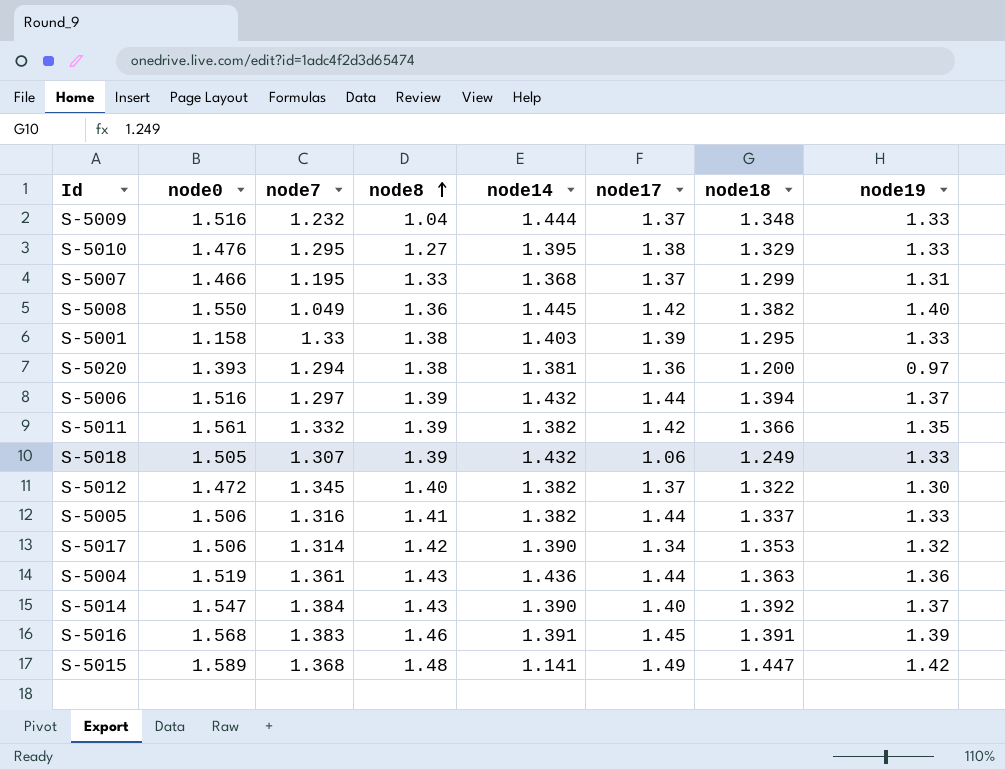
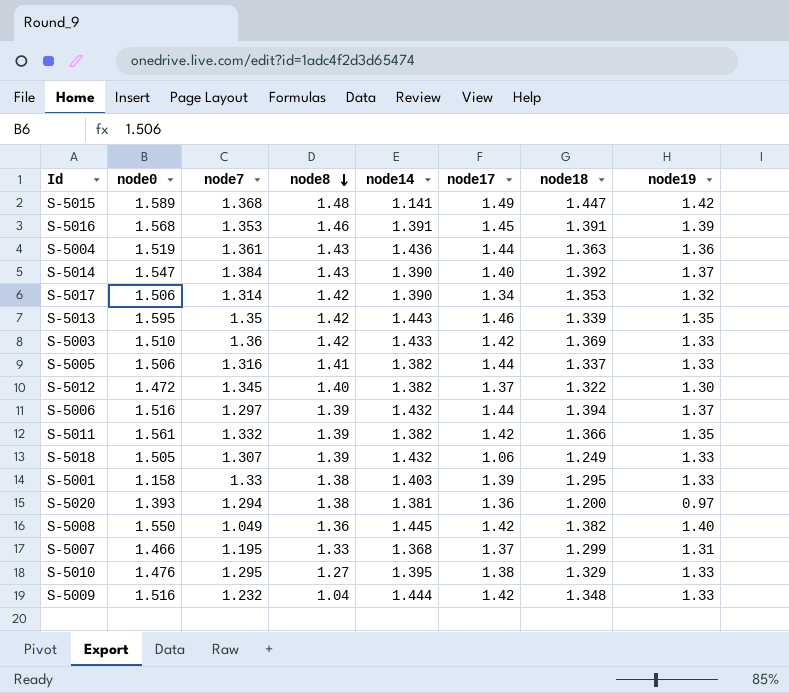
row order: node8 ascending -> node8 descending
S-5016 | node7: 1.383 -> 1.353
row S-5013: none -> 1.595 | 1.35 | 1.42 | 1.443 | 1.46 | 1.339 | 1.35
row S-5003: none -> 1.510 | 1.36 | 1.42 | 1.433 | 1.42 | 1.369 | 1.33
S-5009 | node17: 1.37 -> 1.42

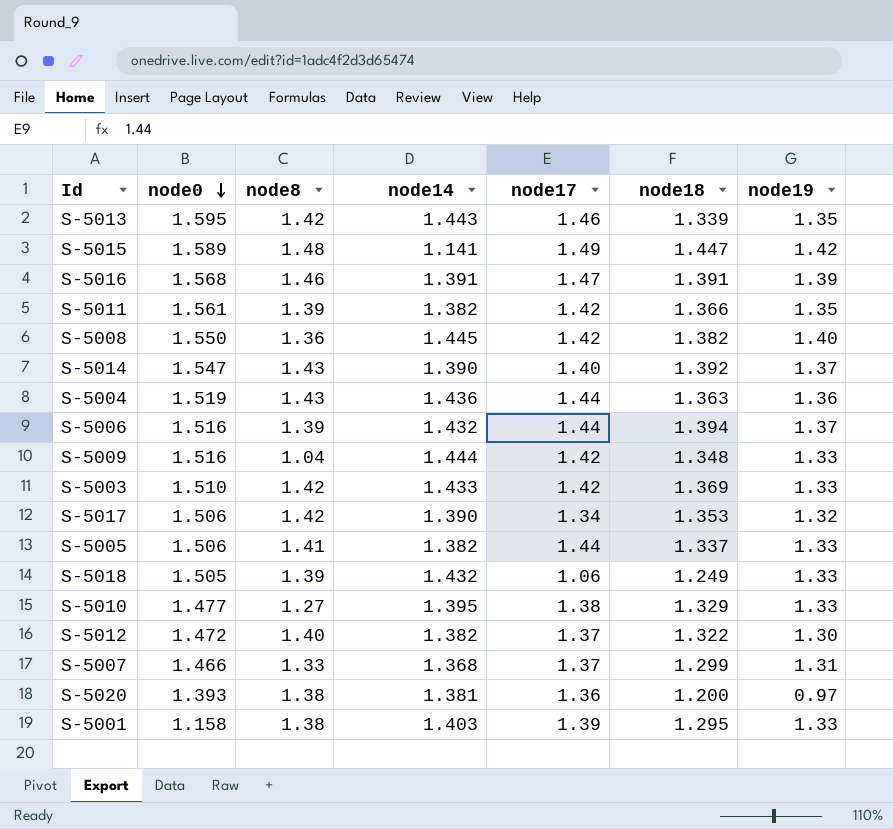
row order: node8 descending -> node0 descending
column node7 | position: 3 -> none
S-5016 | node17: 1.45 -> 1.47
S-5010 | node0: 1.476 -> 1.477

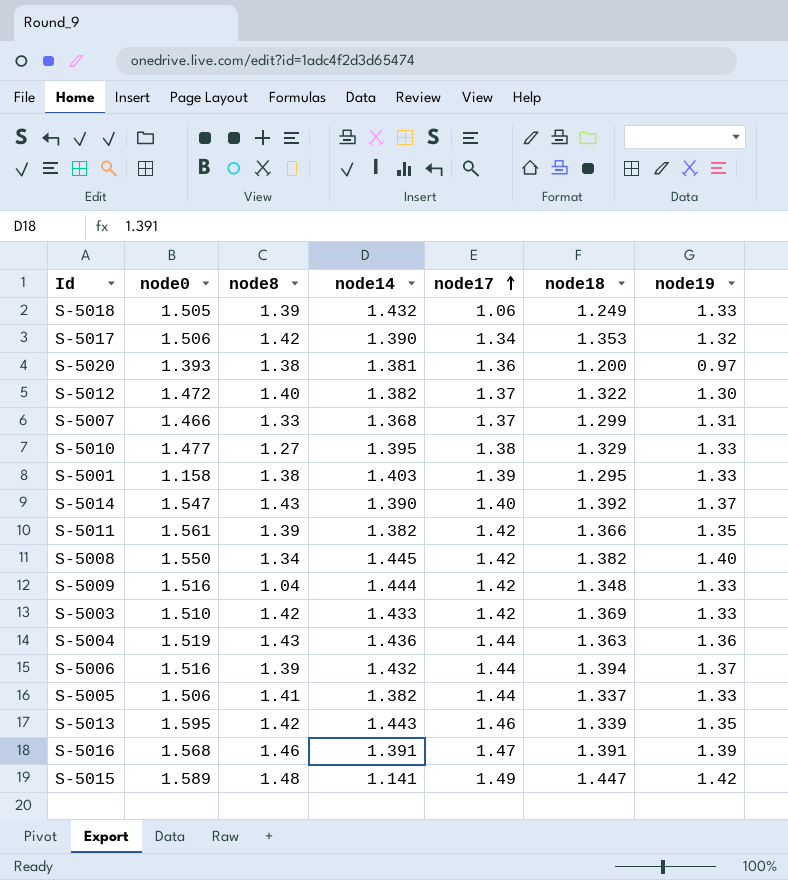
row order: node0 descending -> node17 ascending
S-5008 | node8: 1.36 -> 1.34

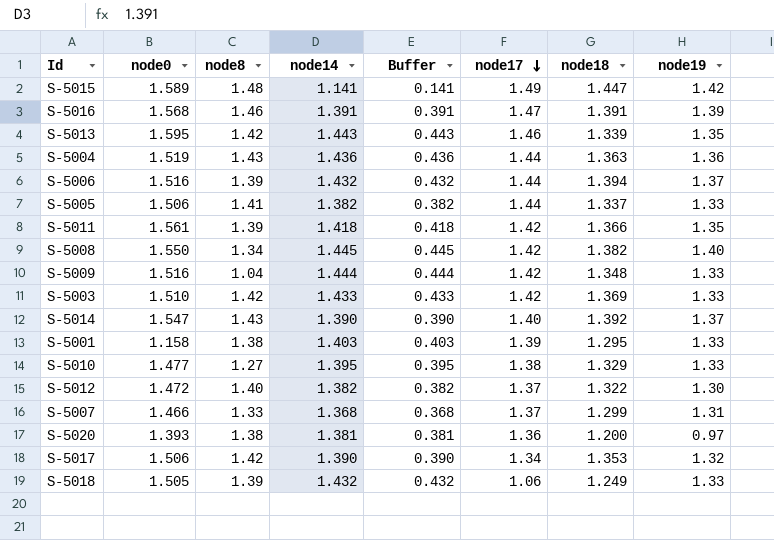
row order: node17 ascending -> node17 descending
column Buffer | formula: none -> [node14] - 1
S-5011 | node14: 1.382 -> 1.418

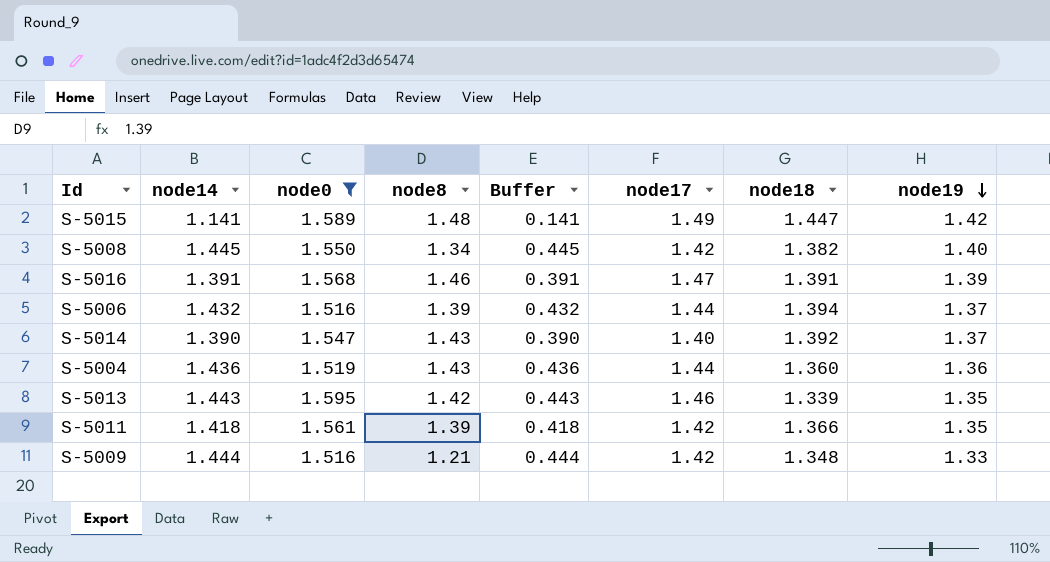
filter: none -> node0 >= 1.516
row order: node17 descending -> node19 descending
column node14 | position: 4 -> 2
S-5004 | node18: 1.363 -> 1.360
S-5009 | node8: 1.04 -> 1.21

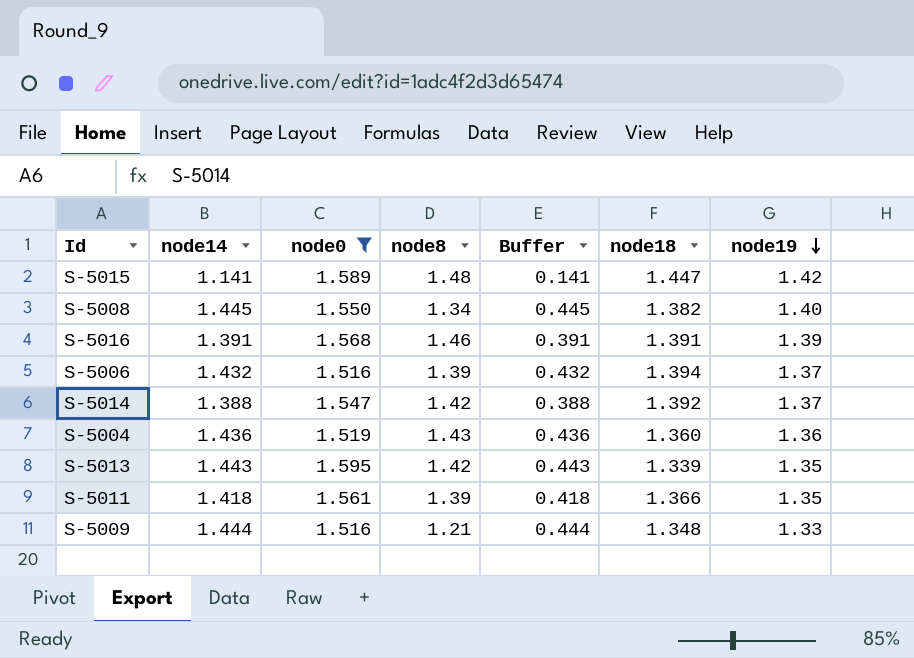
column node17 | position: 6 -> none
S-5014 | node14: 1.390 -> 1.388
S-5014 | node8: 1.43 -> 1.42
S-5014 | Buffer: 0.390 -> 0.388

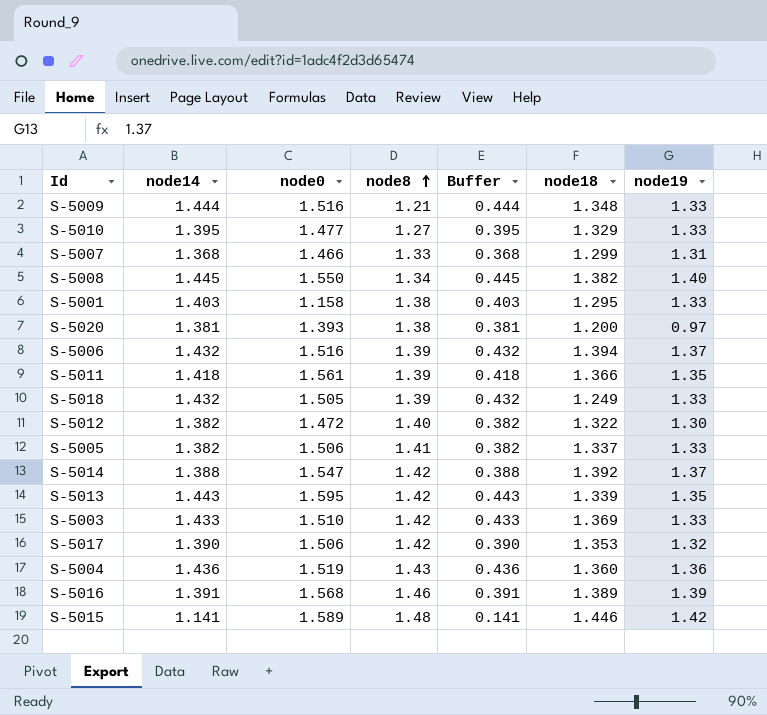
filter: node0 >= 1.516 -> none
row order: node19 descending -> node8 ascending
S-5016 | node18: 1.391 -> 1.389
S-5015 | node18: 1.447 -> 1.446

